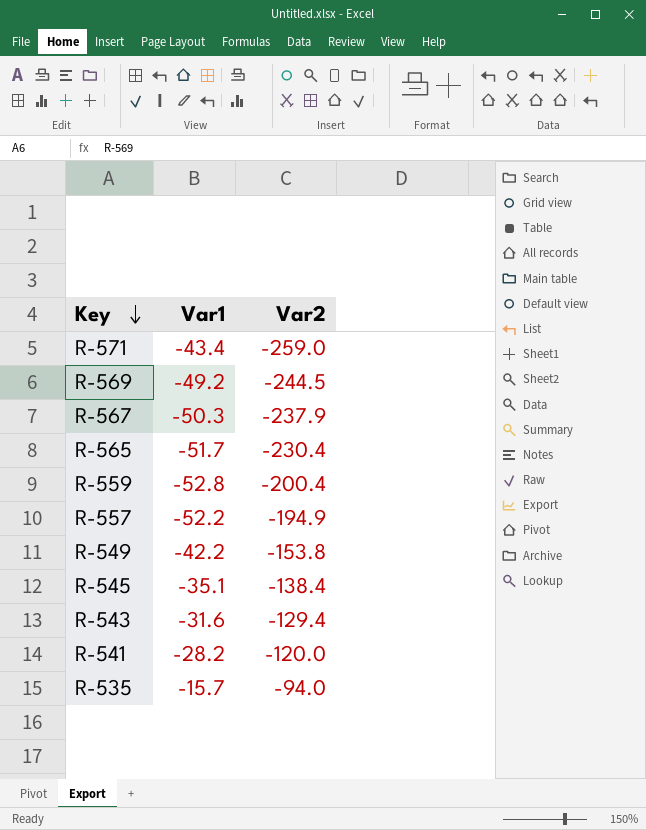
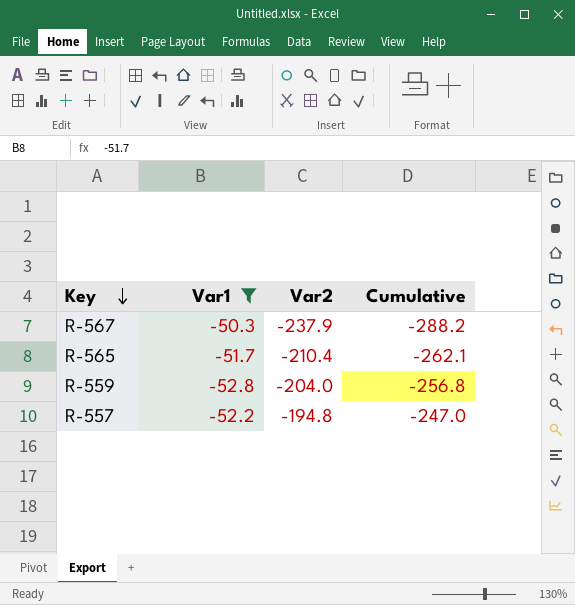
filter: none -> Var1 <= -50.3
column Cumulative | formula: none -> [Var1] + [Var2]
R-565 | Var2: -230.4 -> -210.4
R-559 | Var2: -200.4 -> -204.0
R-557 | Var2: -194.9 -> -194.8

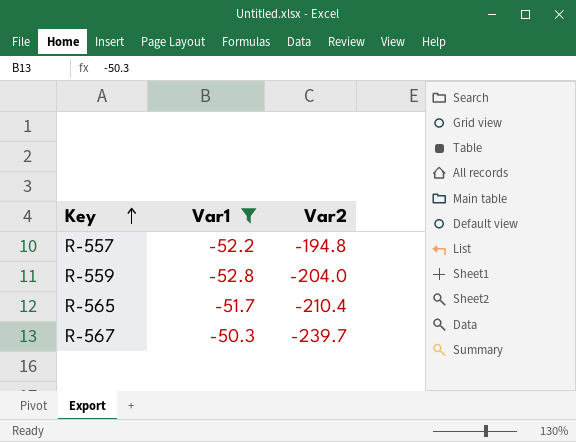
row order: Key descending -> Key ascending
column Cumulative | formula: [Var1] + [Var2] -> none
R-567 | Var2: -237.9 -> -239.7

